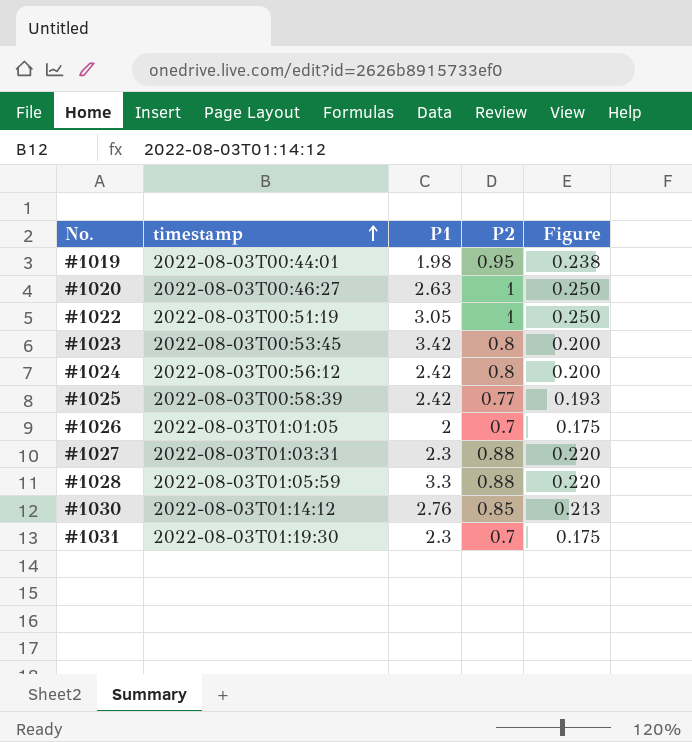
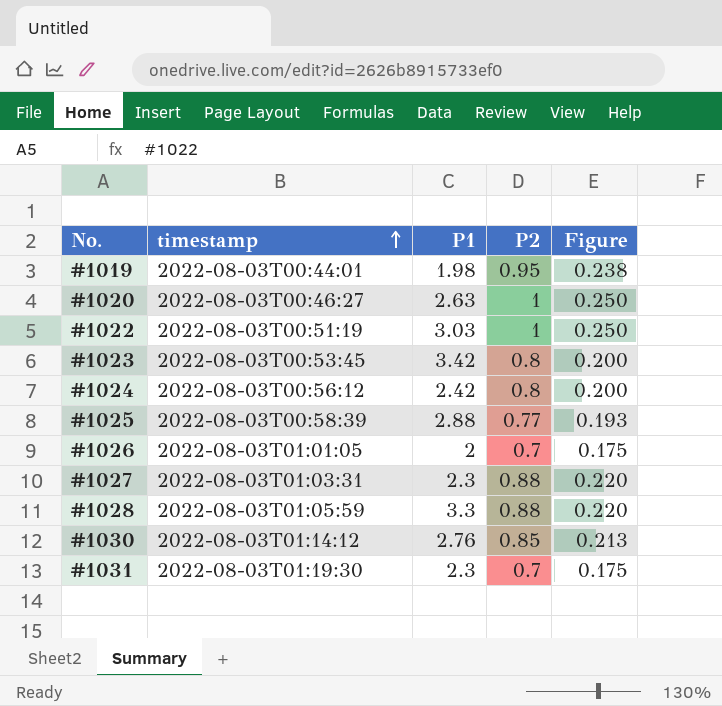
#1022 | P1: 3.05 -> 3.03
#1025 | P1: 2.42 -> 2.88

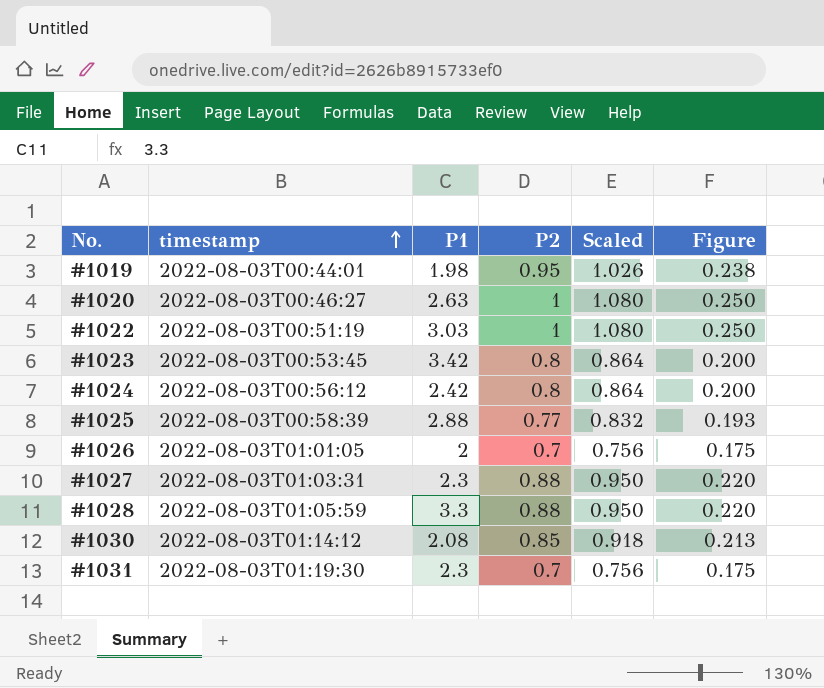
column Scaled | formula: none -> [P2] * 1.08
#1030 | P1: 2.76 -> 2.08

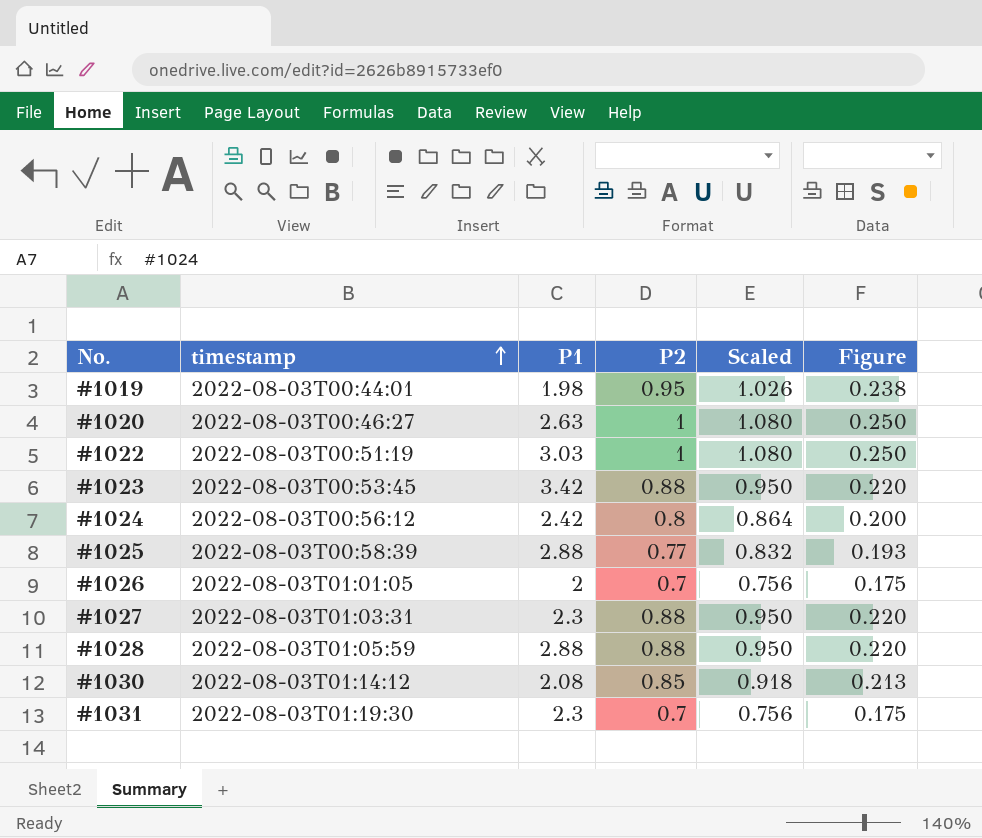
#1023 | P2: 0.8 -> 0.88
#1023 | Scaled: 0.864 -> 0.950
#1023 | Figure: 0.200 -> 0.220
#1028 | P1: 3.3 -> 2.88

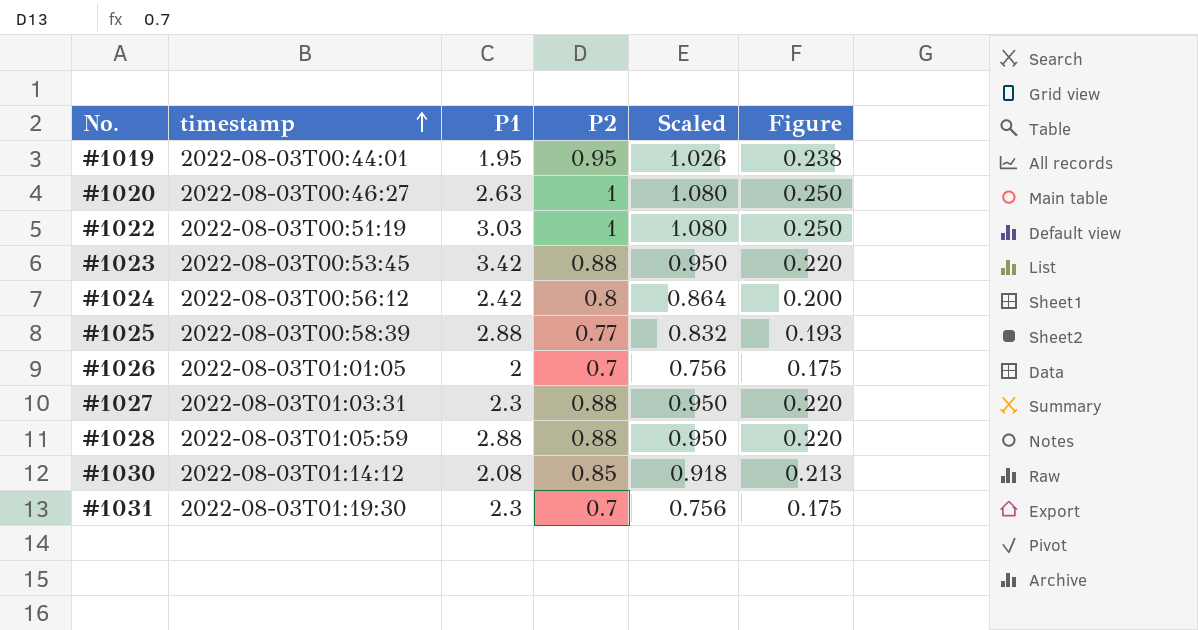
#1019 | P1: 1.98 -> 1.95

